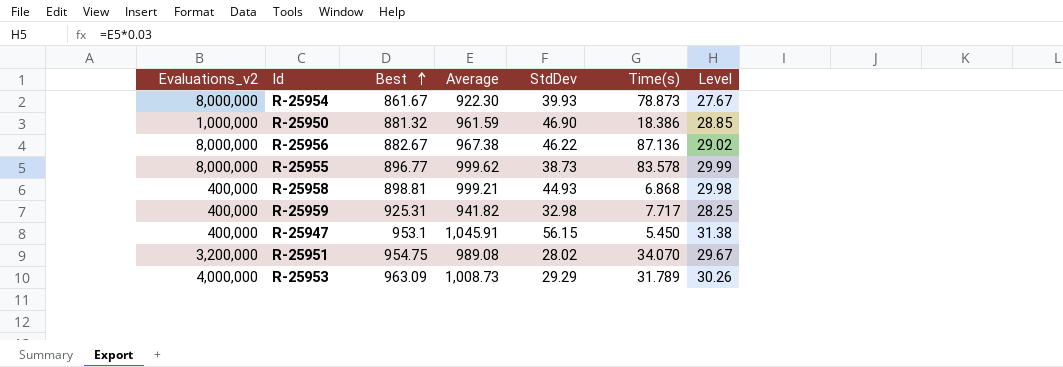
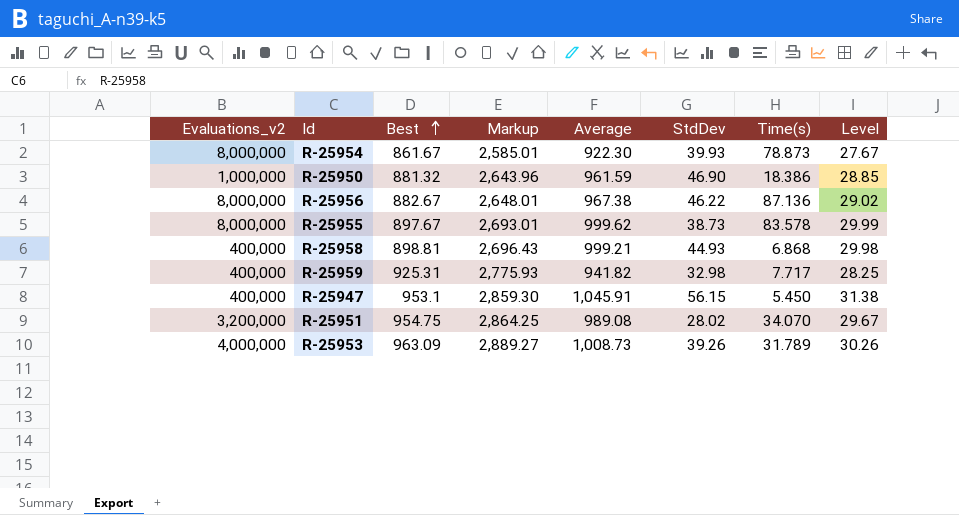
column Markup | formula: none -> [Best] * 3
R-25955 | Best: 896.77 -> 897.67
R-25953 | StdDev: 29.29 -> 39.26

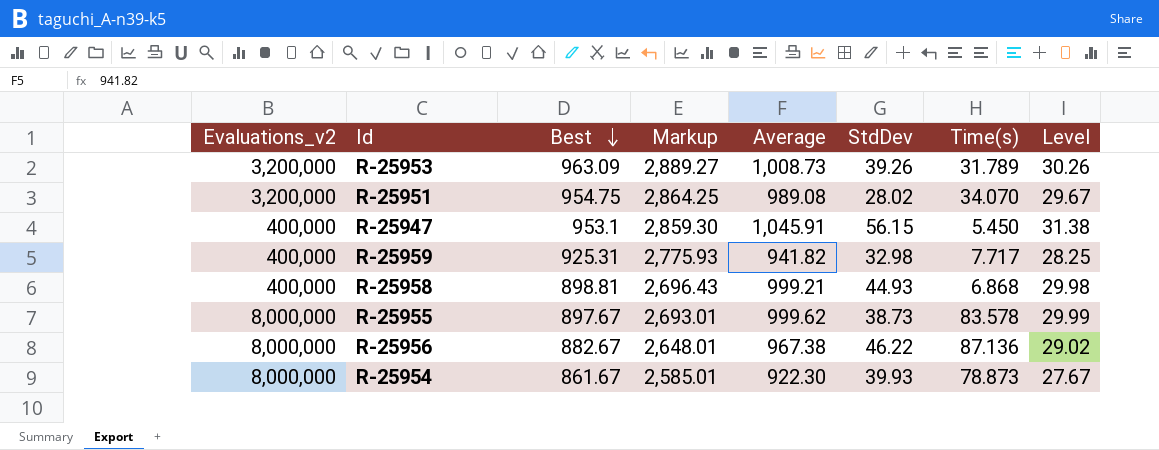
row order: Best ascending -> Best descending
row R-25950: 1,000,000 | 881.32 | 2,643.96 | 961.59 | 46.90 | 18.386 | 28.85 -> none
R-25953 | Evaluations_v2: 4,000,000 -> 3,200,000

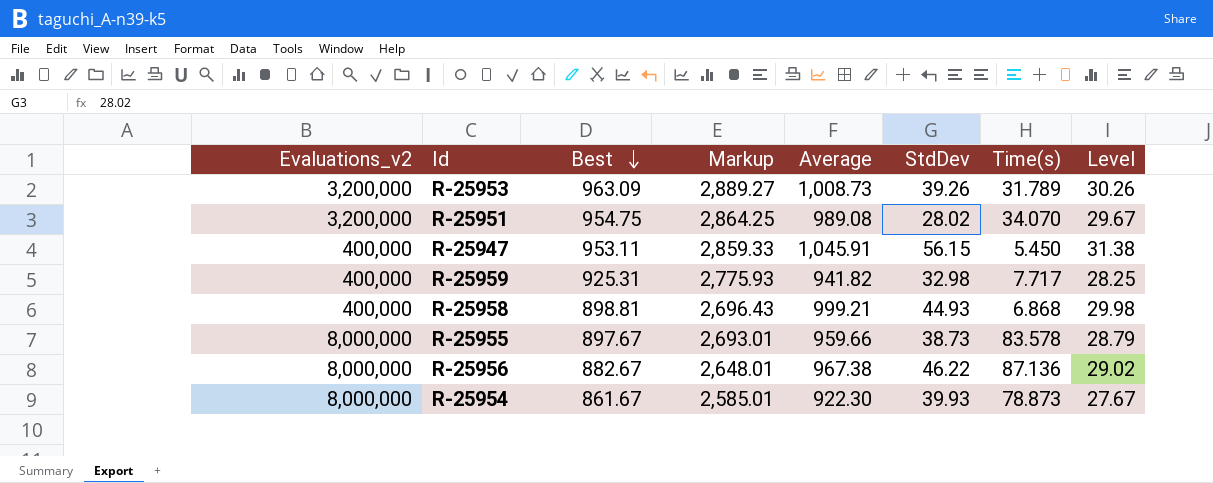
R-25947 | Best: 953.1 -> 953.11
R-25947 | Markup: 2,859.30 -> 2,859.33
R-25955 | Average: 999.62 -> 959.66
R-25955 | Level: 29.99 -> 28.79

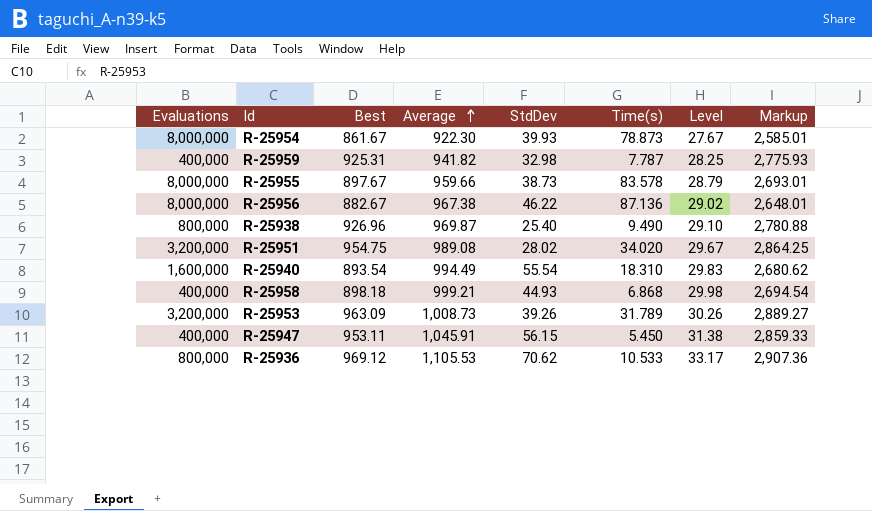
row order: Best descending -> Average ascending
column name: Evaluations_v2 -> Evaluations
column Markup | position: 4 -> 8
R-25959 | Time(s): 7.717 -> 7.787
row R-25938: none -> 800,000 | 926.96 | 969.87 | 25.40 | 9.490 | 29.10 | 2,780.88
R-25951 | Time(s): 34.070 -> 34.020
row R-25940: none -> 1,600,000 | 893.54 | 994.49 | 55.54 | 18.310 | 29.83 | 2,680.62
R-25958 | Best: 898.81 -> 898.18
R-25958 | Markup: 2,696.43 -> 2,694.54
row R-25936: none -> 800,000 | 969.12 | 1,105.53 | 70.62 | 10.533 | 33.17 | 2,907.36

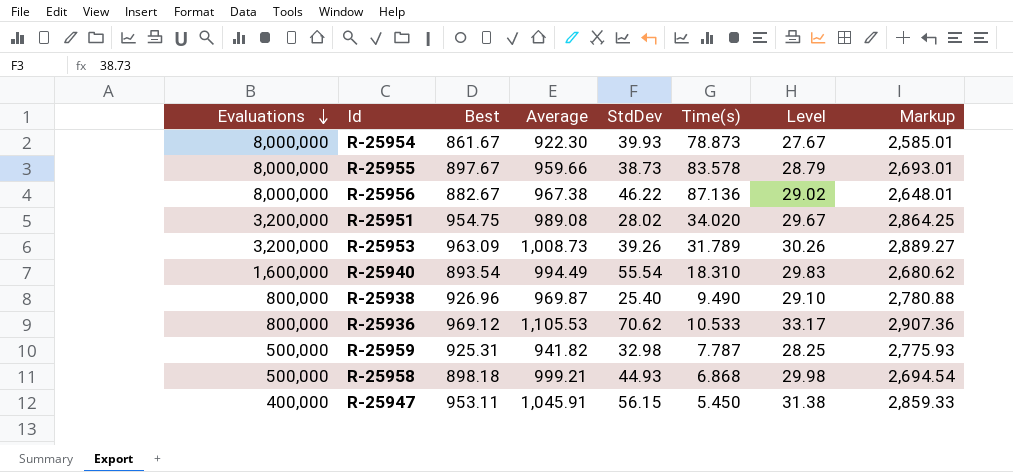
row order: Average ascending -> Evaluations descending
R-25959 | Evaluations: 400,000 -> 500,000
R-25958 | Evaluations: 400,000 -> 500,000

